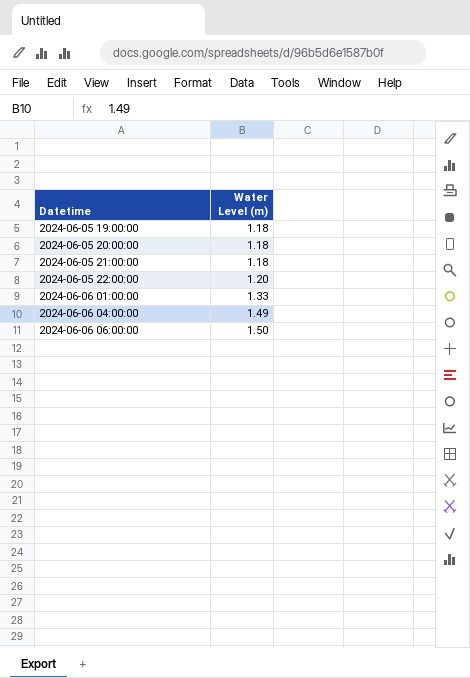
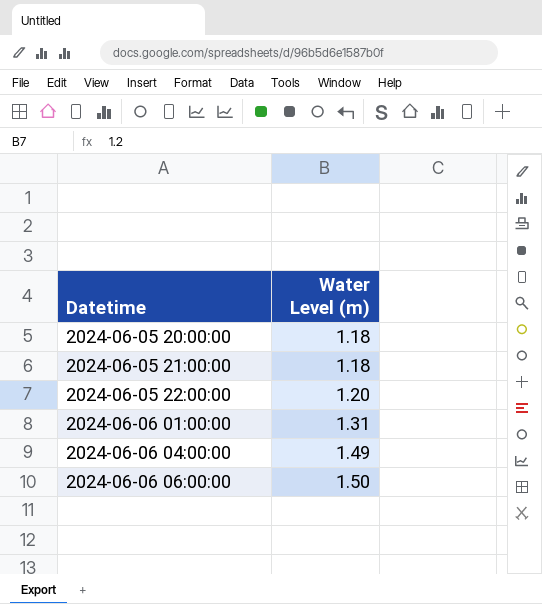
row 2024-06-05 19:00:00: 1.18 -> none
2024-06-06 01:00:00 | Water Level (m): 1.33 -> 1.31

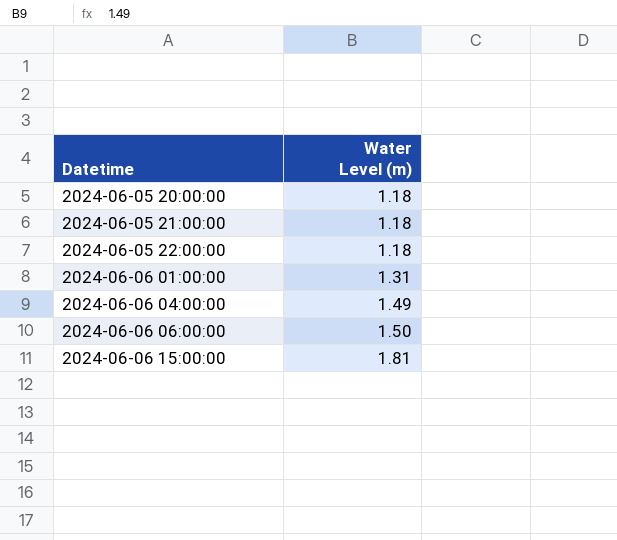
2024-06-05 22:00:00 | Water Level (m): 1.20 -> 1.18
row 2024-06-06 15:00:00: none -> 1.81

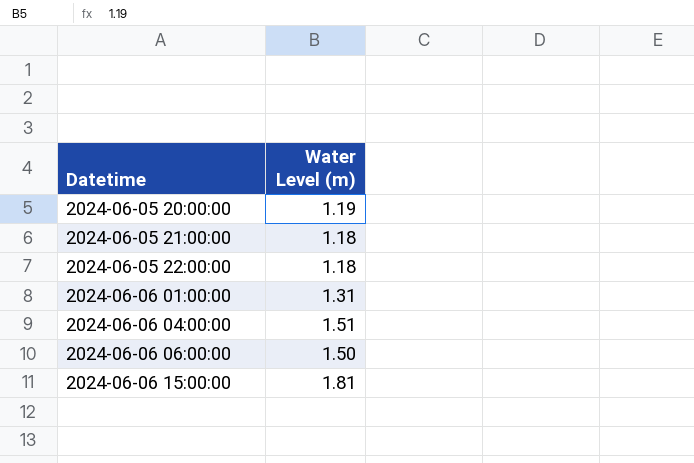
2024-06-05 20:00:00 | Water Level (m): 1.18 -> 1.19
2024-06-06 04:00:00 | Water Level (m): 1.49 -> 1.51

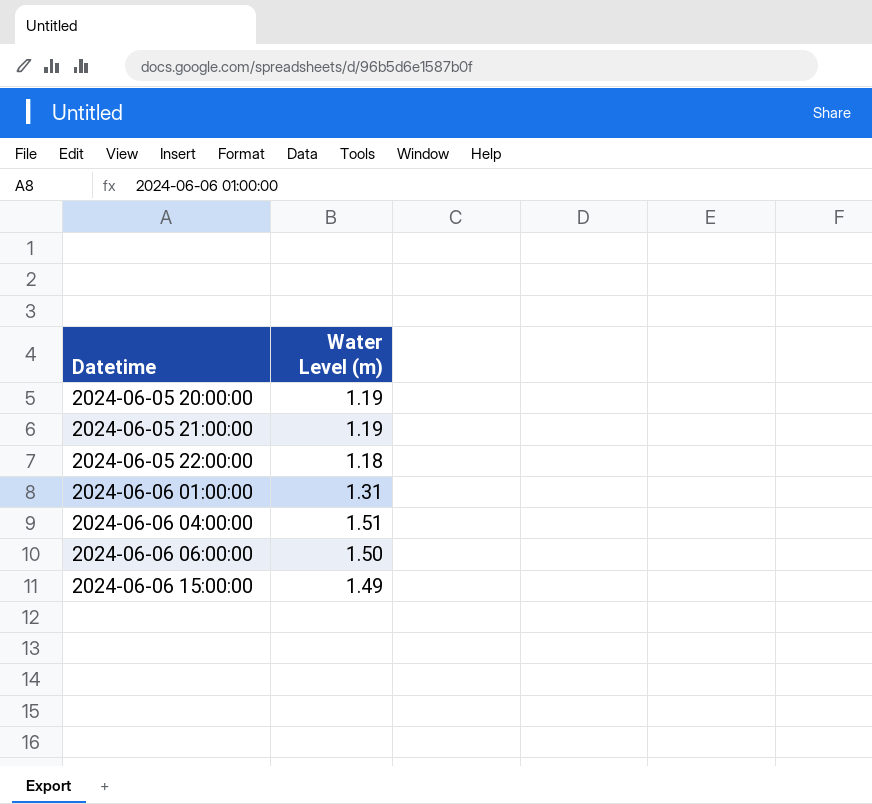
2024-06-05 21:00:00 | Water Level (m): 1.18 -> 1.19
2024-06-06 15:00:00 | Water Level (m): 1.81 -> 1.49

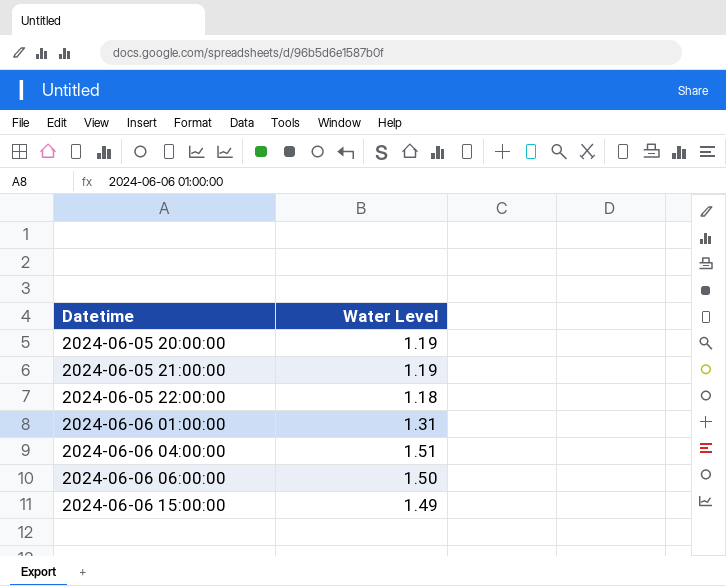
column name: Water Level (m) -> Water Level

